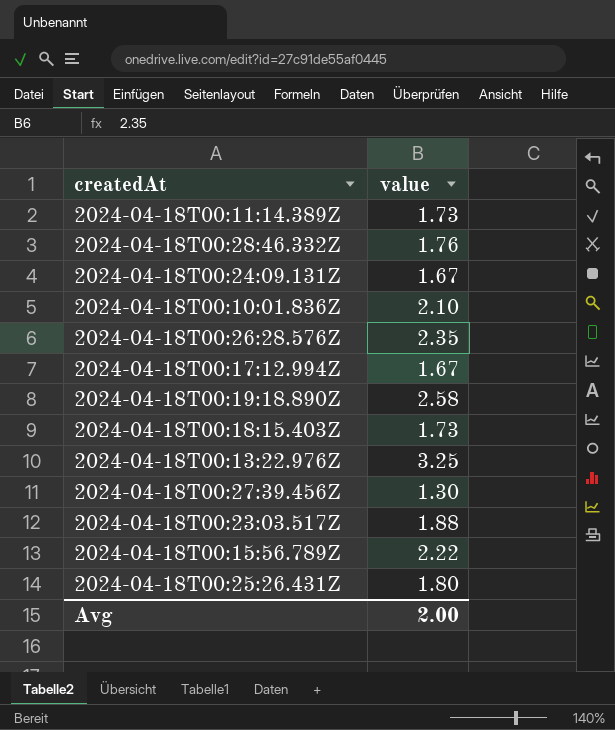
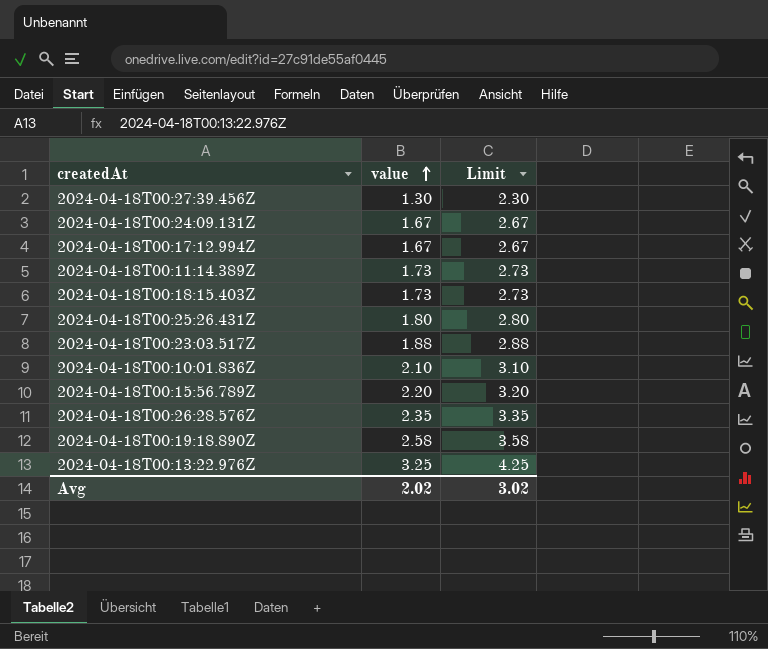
row order: none -> value ascending
column Limit | formula: none -> [value] + 1
row 2024-04-18T00:28:46.332Z: 1.76 -> none
2024-04-18T00:15:56.789Z | value: 2.22 -> 2.20
Avg | value: 2.00 -> 2.02

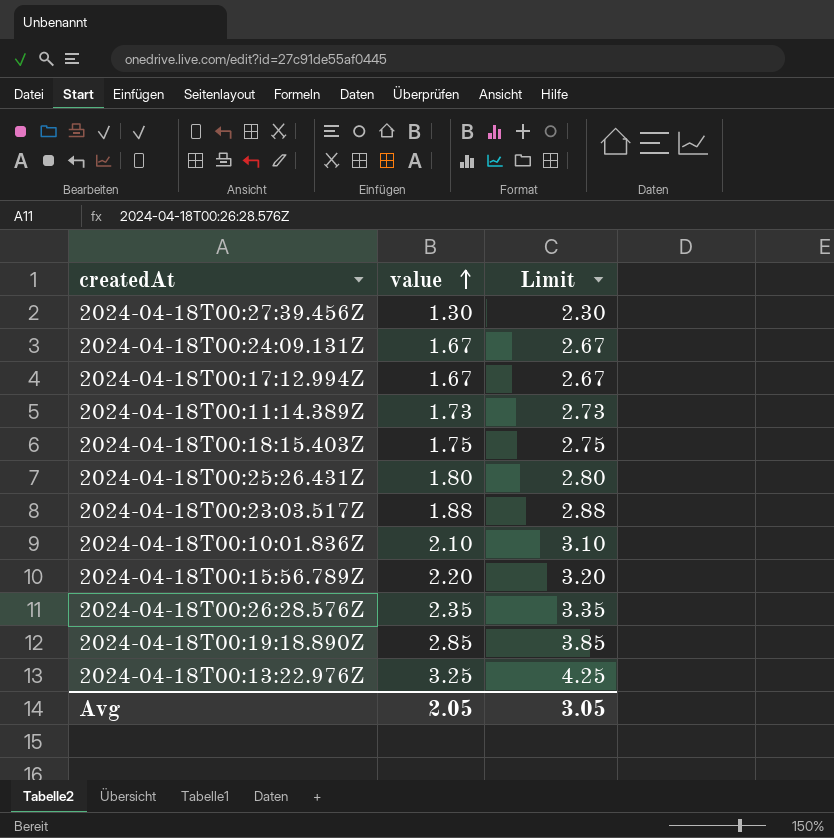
2024-04-18T00:18:15.403Z | value: 1.73 -> 1.75
2024-04-18T00:18:15.403Z | Limit: 2.73 -> 2.75
2024-04-18T00:19:18.890Z | value: 2.58 -> 2.85
2024-04-18T00:19:18.890Z | Limit: 3.58 -> 3.85
Avg | value: 2.02 -> 2.05
Avg | Limit: 3.02 -> 3.05

